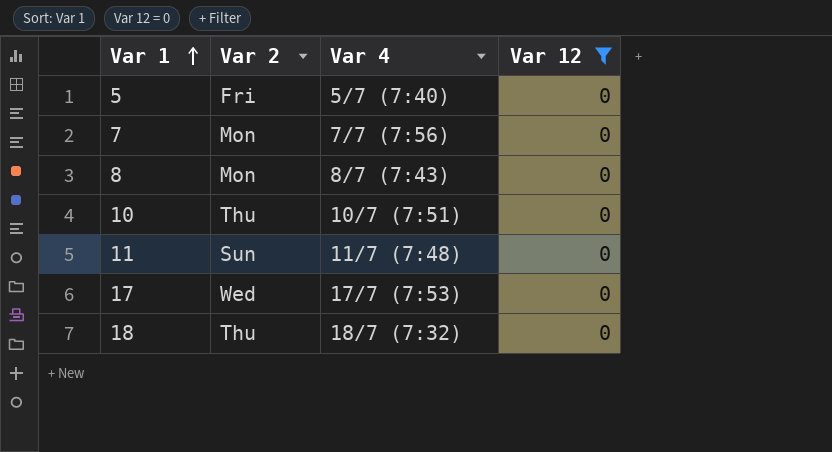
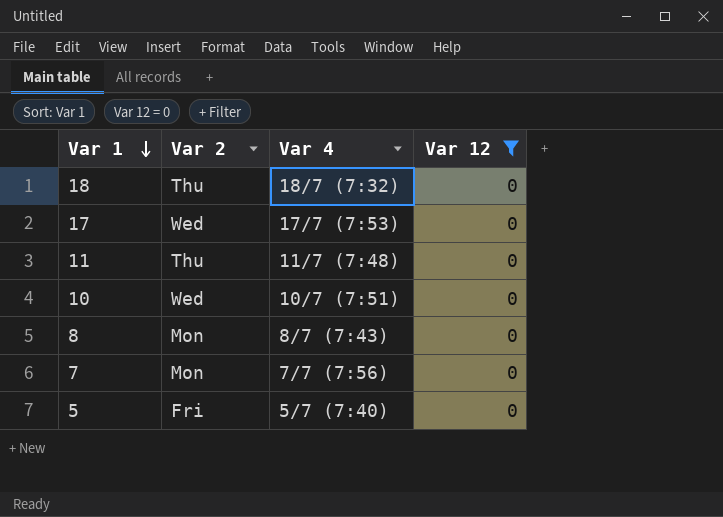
row order: Var 1 ascending -> Var 1 descending
11 | Var 2: Sun -> Thu
10 | Var 2: Thu -> Wed

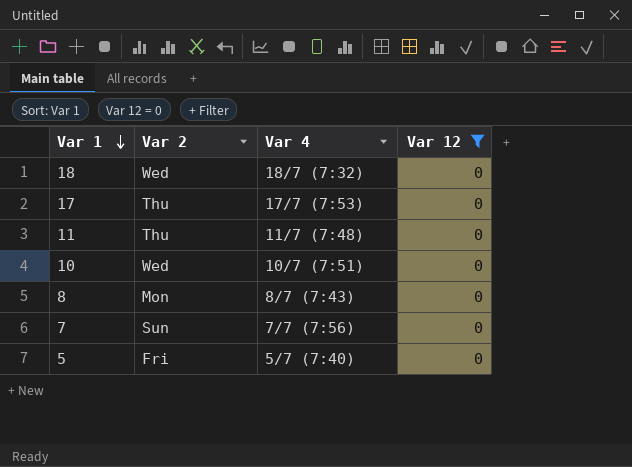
18 | Var 2: Thu -> Wed
17 | Var 2: Wed -> Thu
7 | Var 2: Mon -> Sun

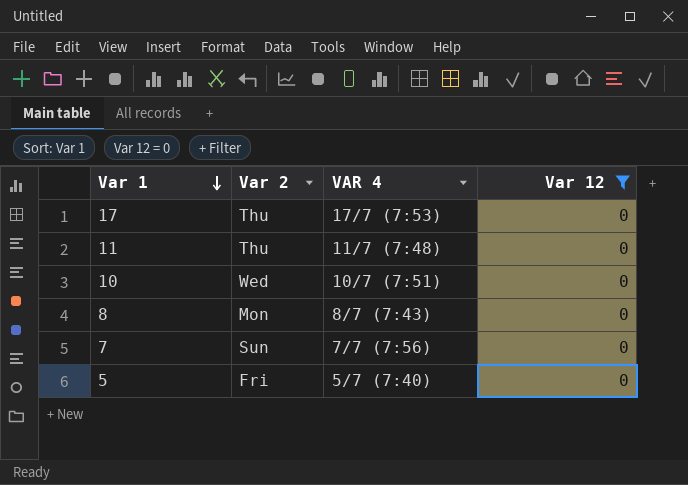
column name: Var 4 -> VAR 4
row 18: Wed | 18/7 (7:32) | 0 -> none

